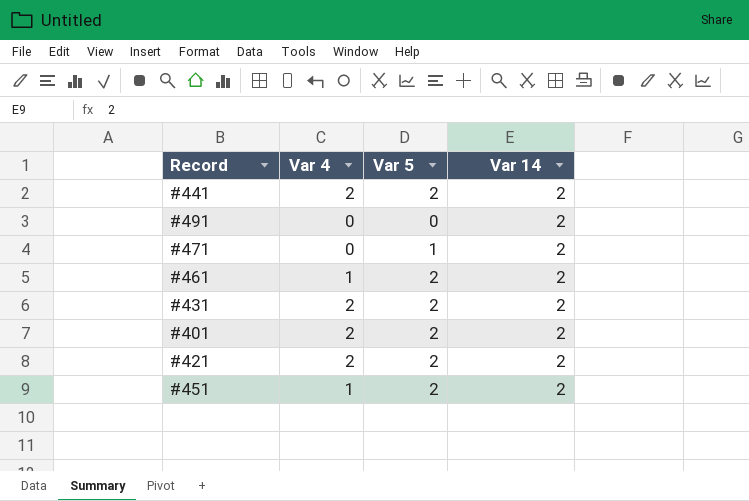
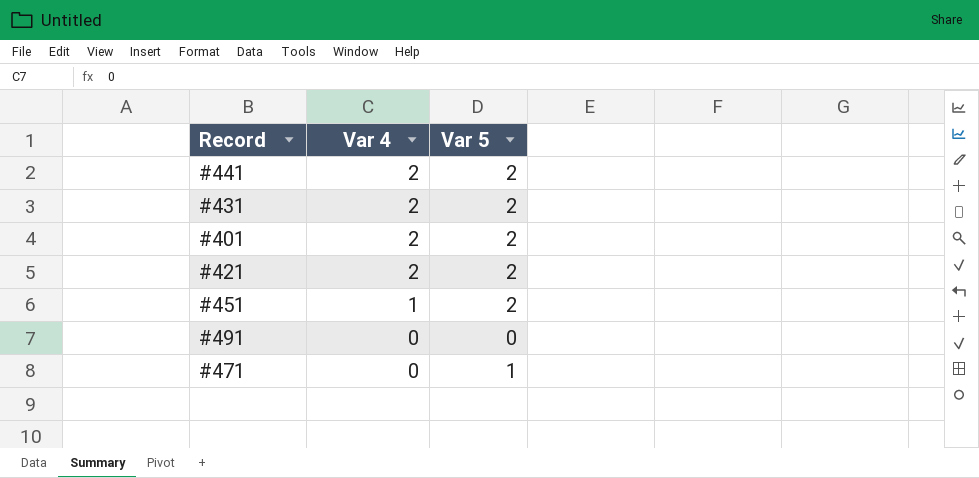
row order: none -> Var 4 descending
column Var 14 | position: 4 -> none
row #461: 1 | 2 | 2 -> none

